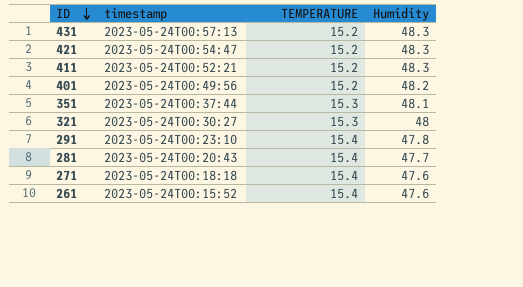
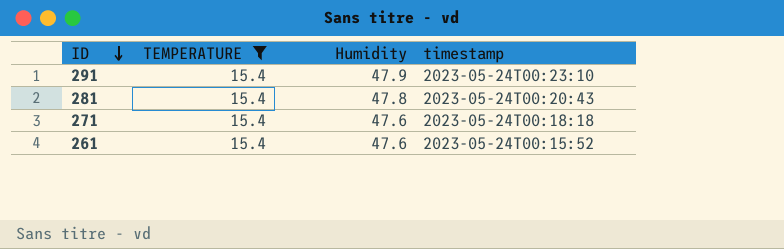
filter: none -> TEMPERATURE = 15.4
column timestamp | position: 2 -> 4
291 | Humidity: 47.8 -> 47.9
281 | Humidity: 47.7 -> 47.8

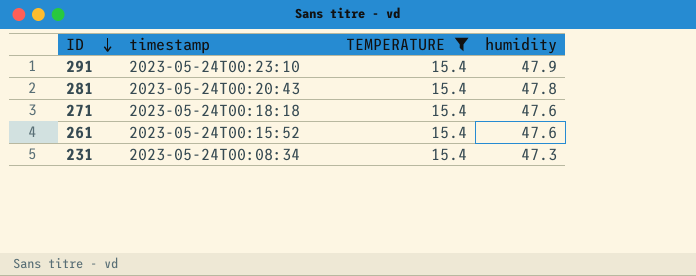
column timestamp | position: 4 -> 2
column name: Humidity -> humidity
row 231: none -> 2023-05-24T00:08:34 | 15.4 | 47.3

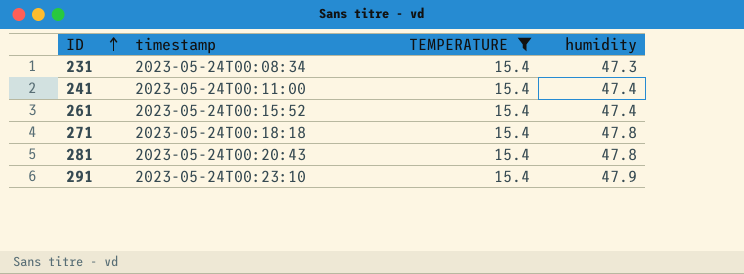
row order: ID descending -> ID ascending
row 241: none -> 2023-05-24T00:11:00 | 15.4 | 47.4
261 | humidity: 47.6 -> 47.4
271 | humidity: 47.6 -> 47.8

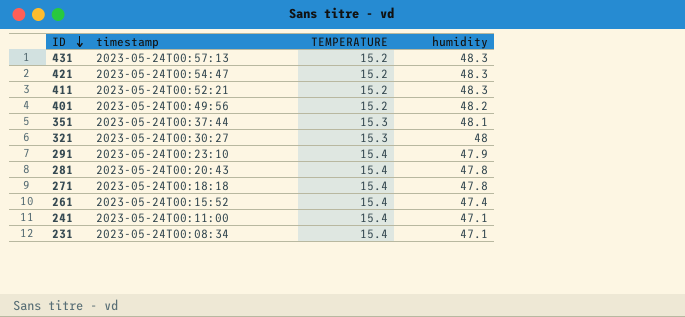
filter: TEMPERATURE = 15.4 -> none
row order: ID ascending -> ID descending
241 | humidity: 47.4 -> 47.1
231 | humidity: 47.3 -> 47.1

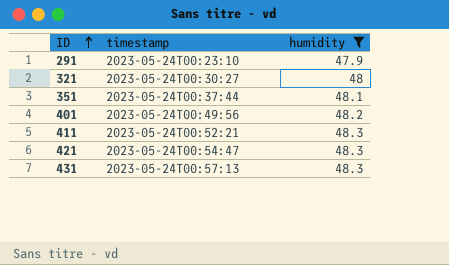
filter: none -> humidity >= 47.9
row order: ID descending -> ID ascending
column TEMPERATURE | position: 3 -> none

